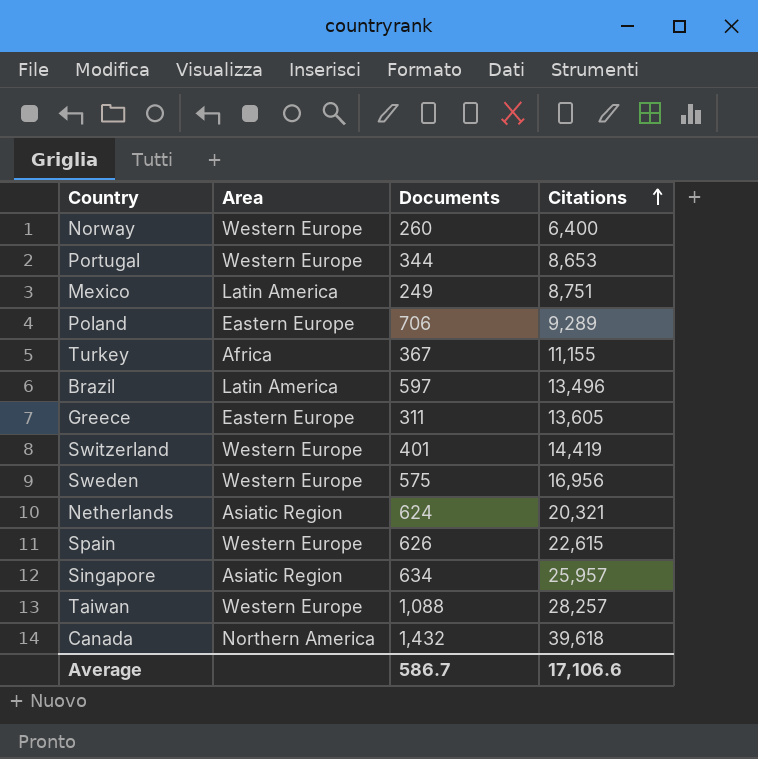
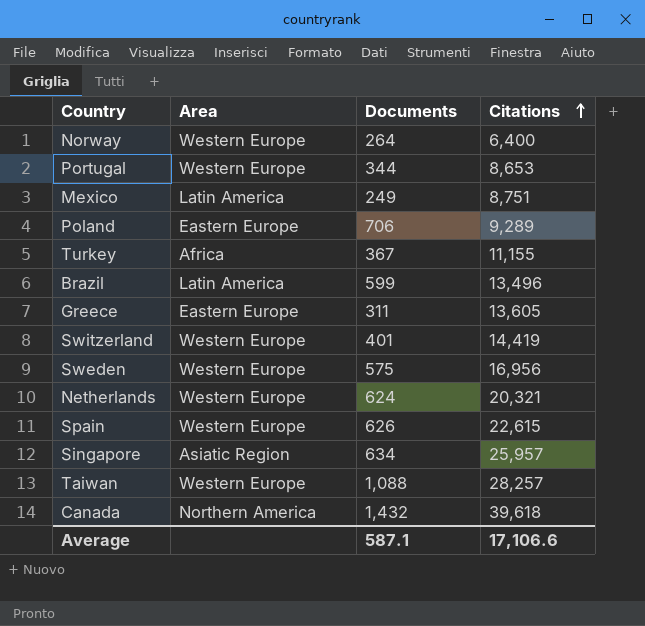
Norway | Documents: 260 -> 264
Brazil | Documents: 597 -> 599
Netherlands | Area: Asiatic Region -> Western Europe
Average | Documents: 586.7 -> 587.1

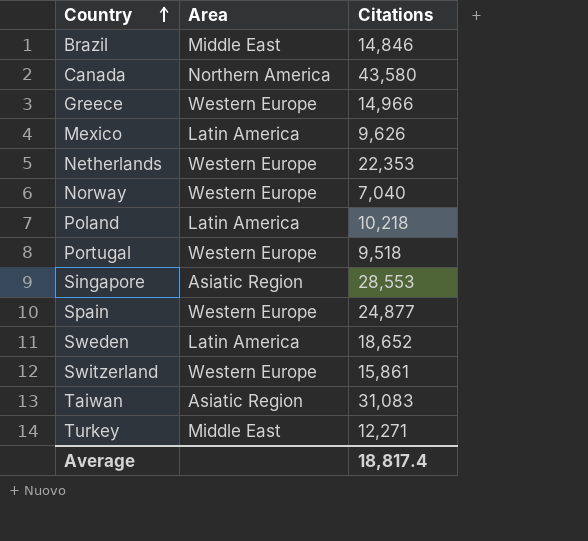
row order: Citations ascending -> Country ascending
column Documents | position: 3 -> none
Brazil | Area: Latin America -> Middle East
Brazil | Citations: 13,496 -> 14,846
Canada | Citations: 39,618 -> 43,580
Greece | Area: Eastern Europe -> Western Europe
Greece | Citations: 13,605 -> 14,966
Mexico | Citations: 8,751 -> 9,626
Netherlands | Citations: 20,321 -> 22,353
Norway | Citations: 6,400 -> 7,040
Poland | Area: Eastern Europe -> Latin America
Poland | Citations: 9,289 -> 10,218
Portugal | Citations: 8,653 -> 9,518
Singapore | Citations: 25,957 -> 28,553
Spain | Citations: 22,615 -> 24,877
Sweden | Area: Western Europe -> Latin America
Sweden | Citations: 16,956 -> 18,652
Switzerland | Citations: 14,419 -> 15,861
Taiwan | Area: Western Europe -> Asiatic Region
Taiwan | Citations: 28,257 -> 31,083
Turkey | Area: Africa -> Middle East
Turkey | Citations: 11,155 -> 12,271
Average | Citations: 17,106.6 -> 18,817.4

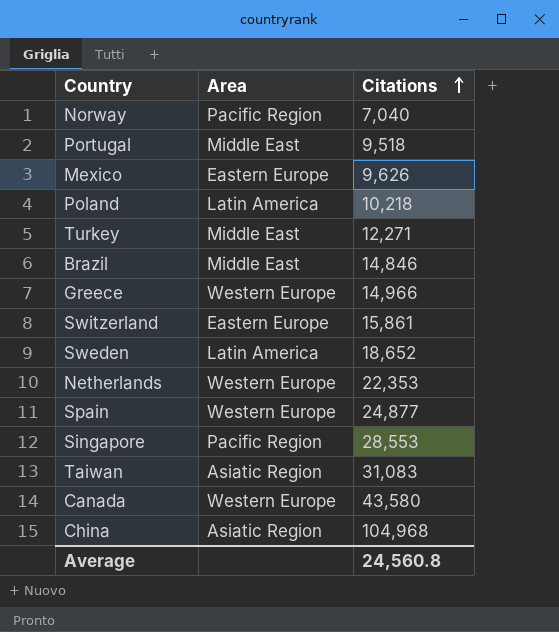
row order: Country ascending -> Citations ascending
Norway | Area: Western Europe -> Pacific Region
Portugal | Area: Western Europe -> Middle East
Mexico | Area: Latin America -> Eastern Europe
Switzerland | Area: Western Europe -> Eastern Europe
Singapore | Area: Asiatic Region -> Pacific Region
Canada | Area: Northern America -> Western Europe
row China: none -> Asiatic Region | 104,968
Average | Citations: 18,817.4 -> 24,560.8

